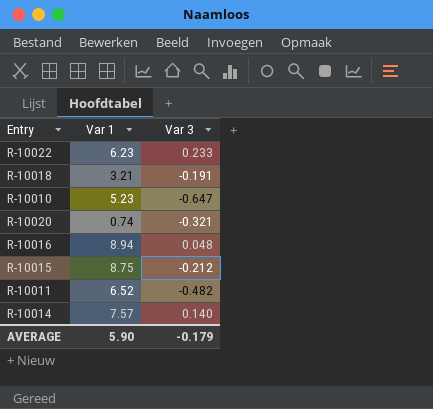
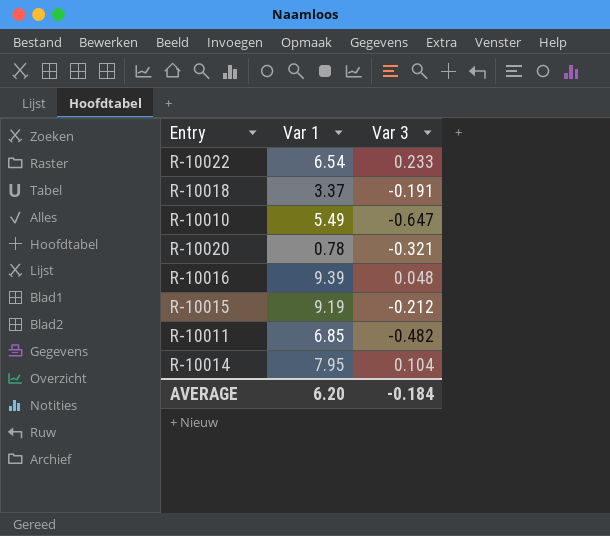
R-10022 | Var 1: 6.23 -> 6.54
R-10018 | Var 1: 3.21 -> 3.37
R-10010 | Var 1: 5.23 -> 5.49
R-10020 | Var 1: 0.74 -> 0.78
R-10016 | Var 1: 8.94 -> 9.39
R-10015 | Var 1: 8.75 -> 9.19
R-10011 | Var 1: 6.52 -> 6.85
R-10014 | Var 1: 7.57 -> 7.95
R-10014 | Var 3: 0.140 -> 0.104
AVERAGE | Var 1: 5.90 -> 6.20
AVERAGE | Var 3: -0.179 -> -0.184

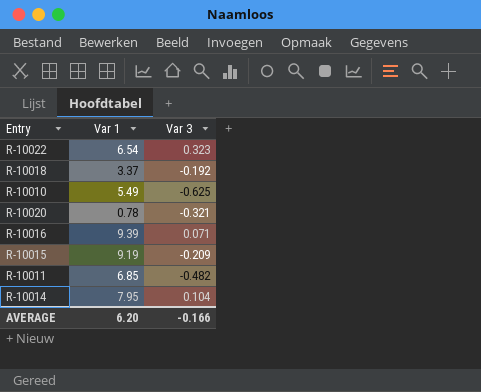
R-10022 | Var 3: 0.233 -> 0.323
R-10018 | Var 3: -0.191 -> -0.192
R-10010 | Var 3: -0.647 -> -0.625
R-10016 | Var 3: 0.048 -> 0.071
R-10015 | Var 3: -0.212 -> -0.209
AVERAGE | Var 3: -0.184 -> -0.166

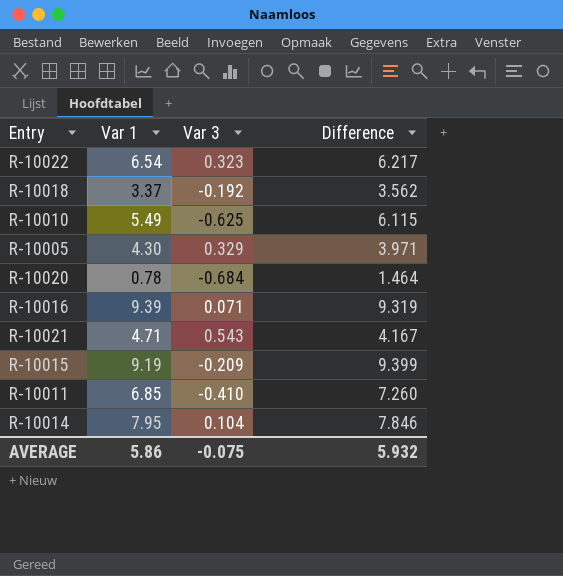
column Difference | formula: none -> [Var 1] - [Var 3]
row R-10005: none -> 4.30 | 0.329 | 3.971
R-10020 | Var 3: -0.321 -> -0.684
row R-10021: none -> 4.71 | 0.543 | 4.167
R-10011 | Var 3: -0.482 -> -0.410
AVERAGE | Var 1: 6.20 -> 5.86
AVERAGE | Var 3: -0.166 -> -0.075

